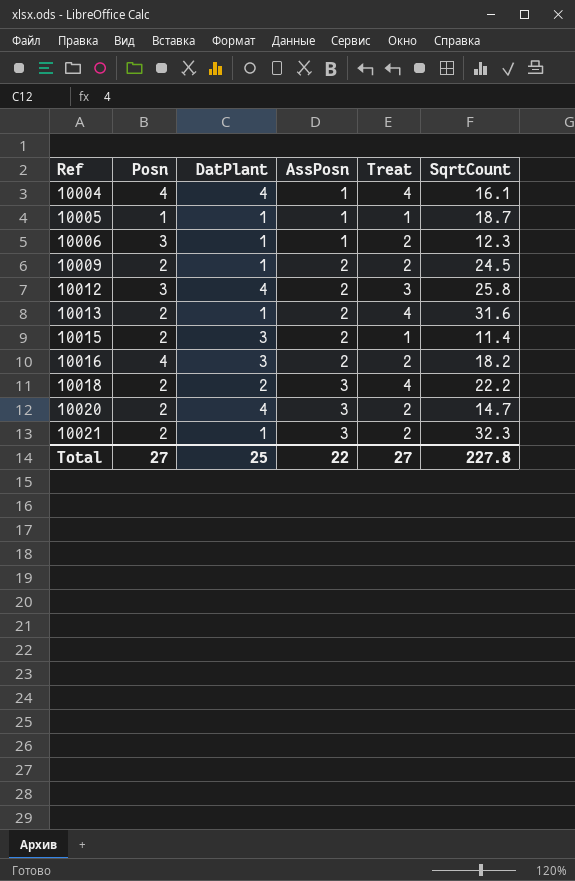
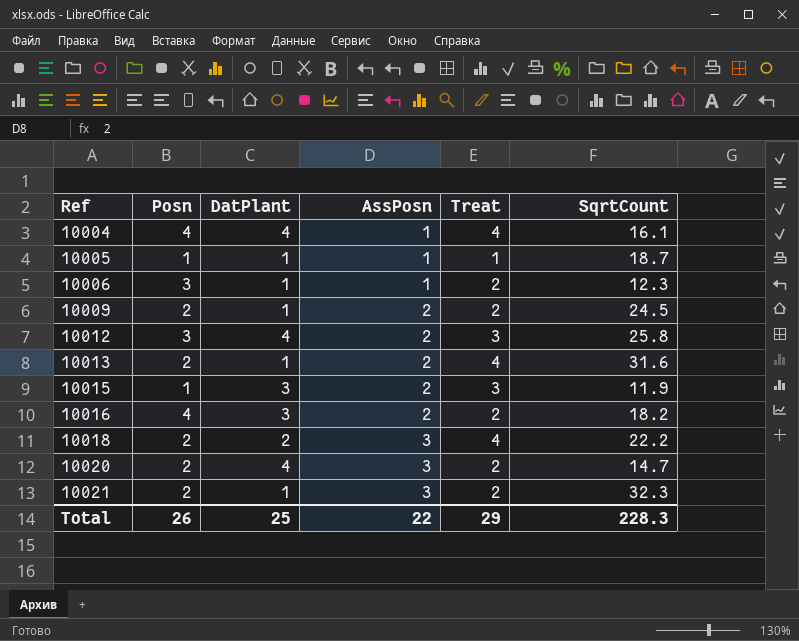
10015 | Posn: 2 -> 1
10015 | Treat: 1 -> 3
10015 | SqrtCount: 11.4 -> 11.9
Total | Posn: 27 -> 26
Total | Treat: 27 -> 29
Total | SqrtCount: 227.8 -> 228.3

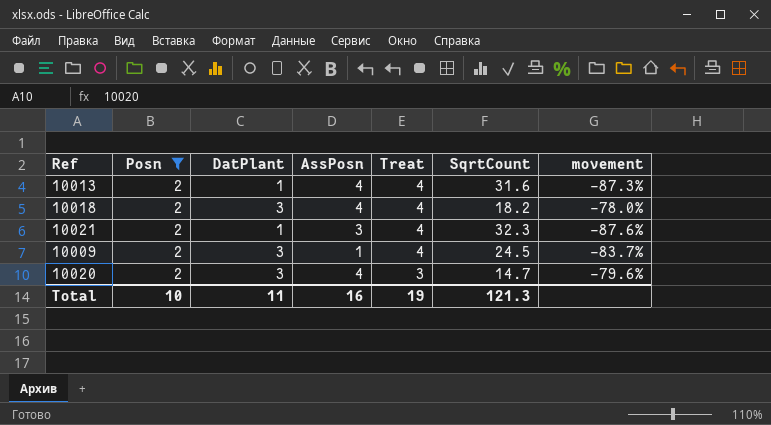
filter: none -> Posn = 2
row order: Ref ascending -> Treat descending
column movement | formula: none -> ([Treat] - [SqrtCount]) / [SqrtCount]
10013 | AssPosn: 2 -> 4
10018 | DatPlant: 2 -> 3
10018 | AssPosn: 3 -> 4
10018 | SqrtCount: 22.2 -> 18.2
10021 | Treat: 2 -> 4
10009 | DatPlant: 1 -> 3
10009 | AssPosn: 2 -> 1
10009 | Treat: 2 -> 4
10020 | DatPlant: 4 -> 3
10020 | AssPosn: 3 -> 4
10020 | Treat: 2 -> 3
Total | Posn: 26 -> 10
Total | DatPlant: 25 -> 11
Total | AssPosn: 22 -> 16
Total | Treat: 29 -> 19
Total | SqrtCount: 228.3 -> 121.3

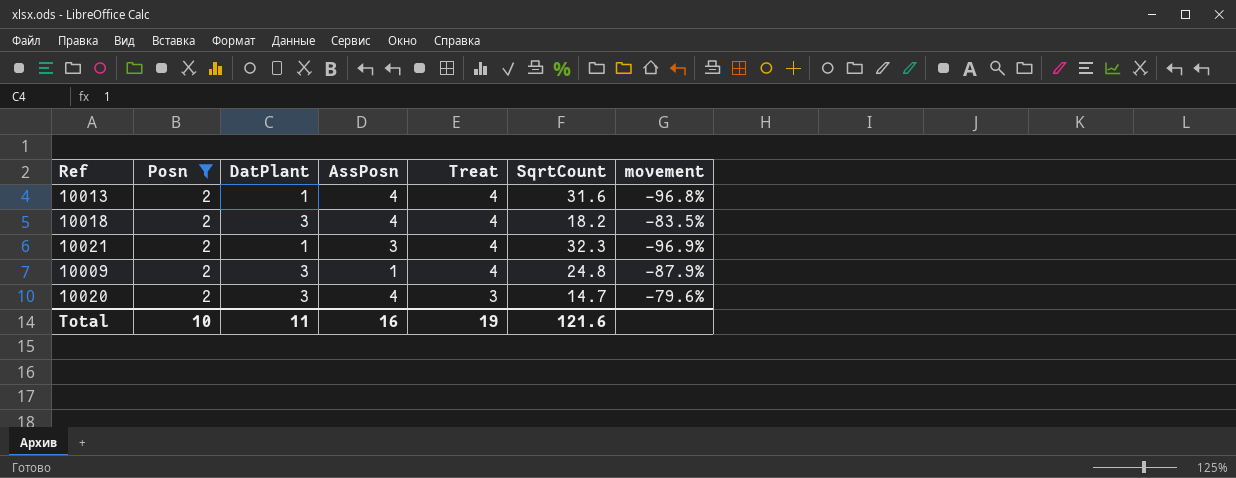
column movement | formula: ([Treat] - [SqrtCount]) / [SqrtCount] -> ([DatPlant] - [SqrtCount]) / [SqrtCount]
10009 | SqrtCount: 24.5 -> 24.8
Total | SqrtCount: 121.3 -> 121.6

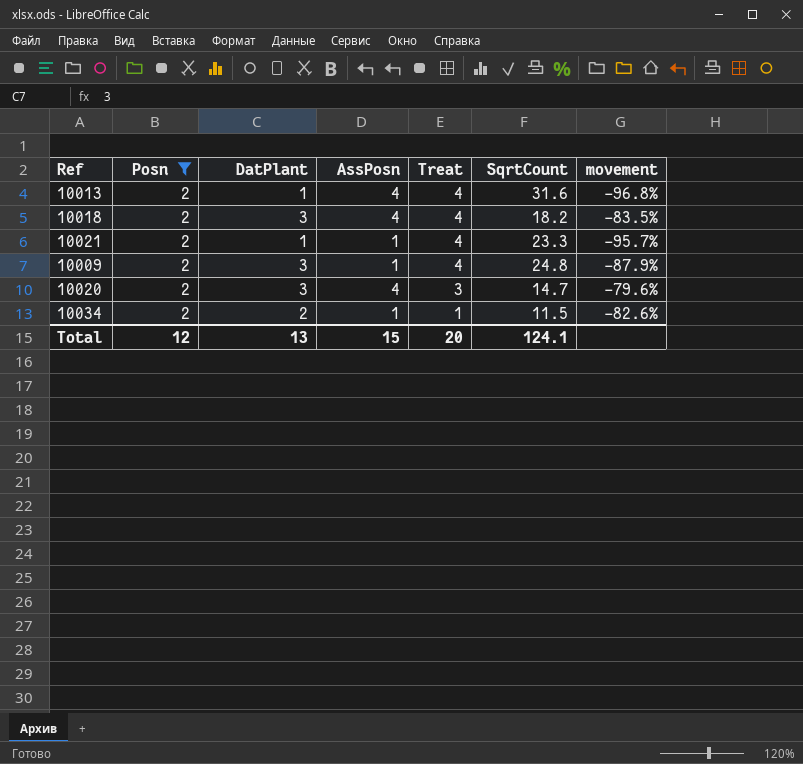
10021 | AssPosn: 3 -> 1
10021 | SqrtCount: 32.3 -> 23.3
10021 | movement: -96.9% -> -95.7%
row 10034: none -> 2 | 2 | 1 | 1 | 11.5 | -82.6%
Total | Posn: 10 -> 12
Total | DatPlant: 11 -> 13
Total | AssPosn: 16 -> 15
Total | Treat: 19 -> 20
Total | SqrtCount: 121.6 -> 124.1

